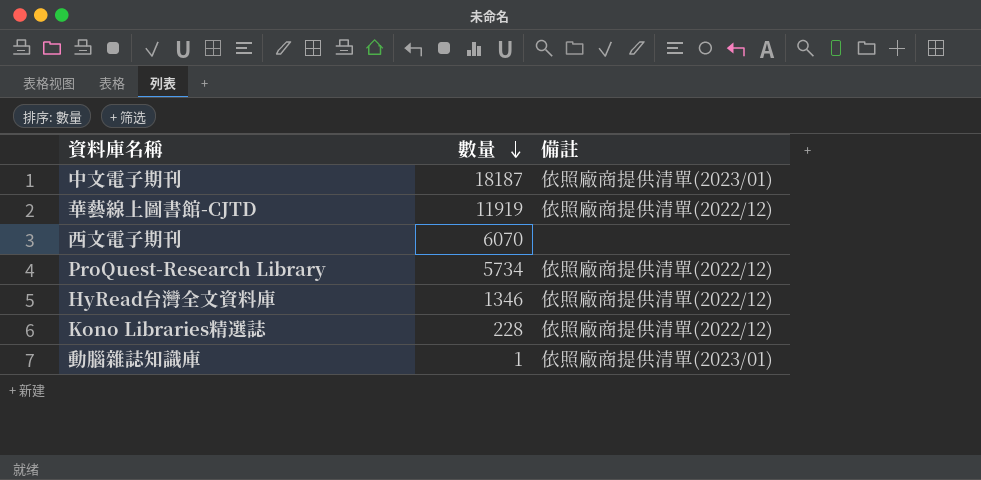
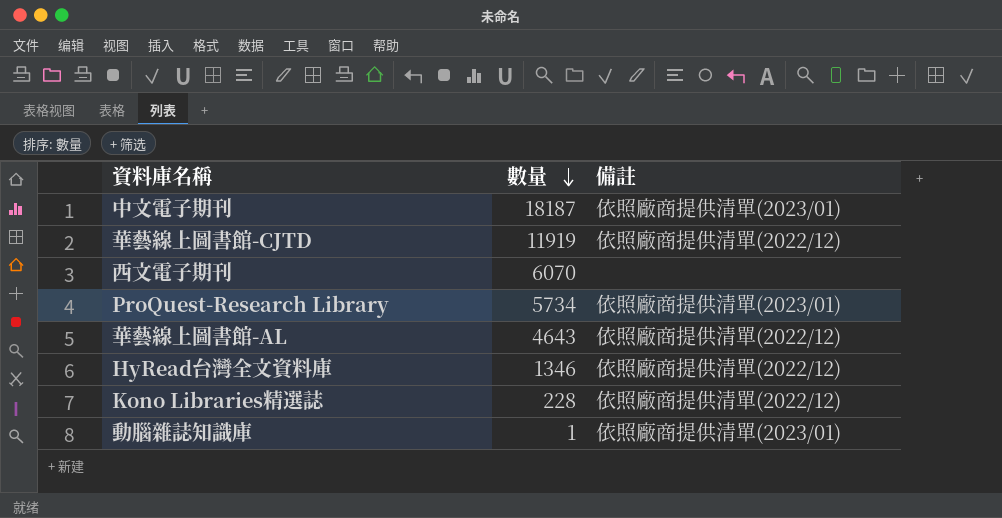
ProQuest-Research Library | 備註: 依照廠商提供清單(2022/12) -> 依照廠商提供清單(2023/01)
row 華藝線上圖書館-AL: none -> 4643 | 依照廠商提供清單(2022/12)

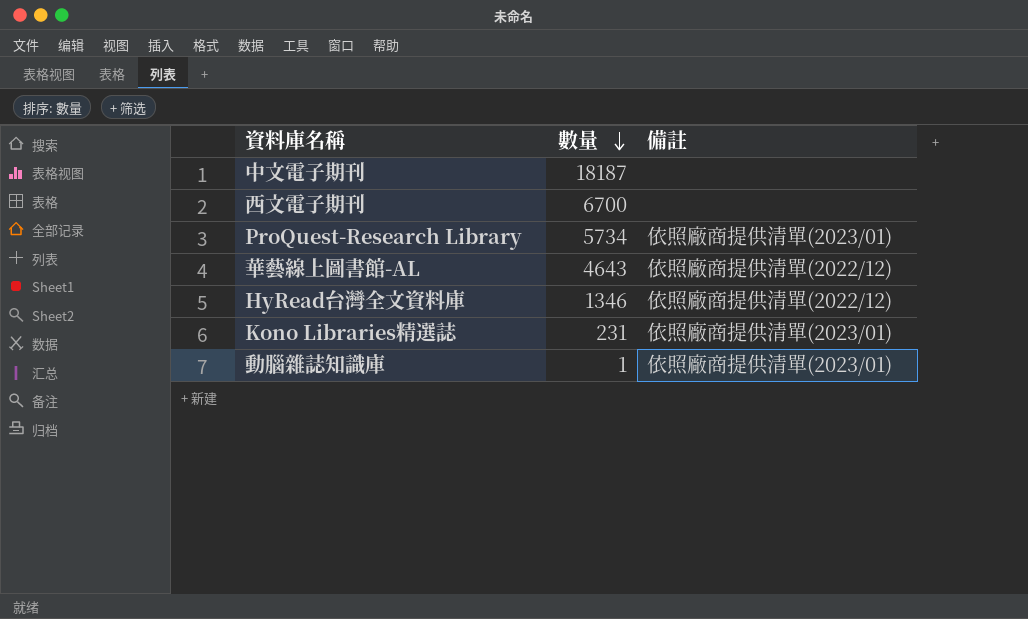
row 華藝線上圖書館-CJTD: 11919 | 依照廠商提供清單(2022/12) -> none
中文電子期刊 | 備註: 依照廠商提供清單(2023/01) -> none
西文電子期刊 | 數量: 6070 -> 6700
Kono Libraries精選誌 | 數量: 228 -> 231
Kono Libraries精選誌 | 備註: 依照廠商提供清單(2022/12) -> 依照廠商提供清單(2023/01)

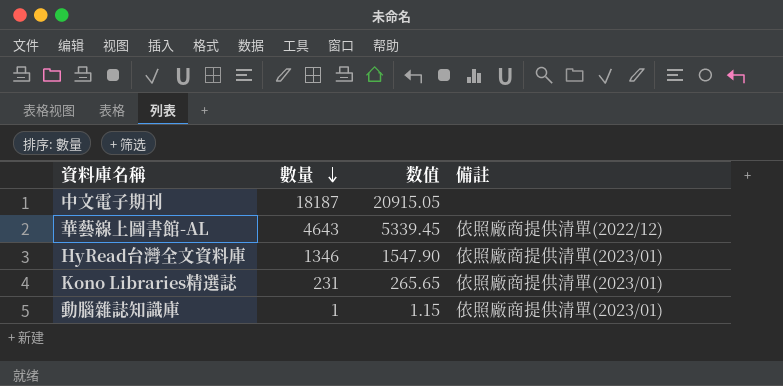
column 数值 | formula: none -> [數量] * 1.15
row 西文電子期刊: 6700 | none -> none
row ProQuest-Research Library: 5734 | 依照廠商提供清單(2023/01) -> none
HyRead台灣全文資料庫 | 備註: 依照廠商提供清單(2022/12) -> 依照廠商提供清單(2023/01)

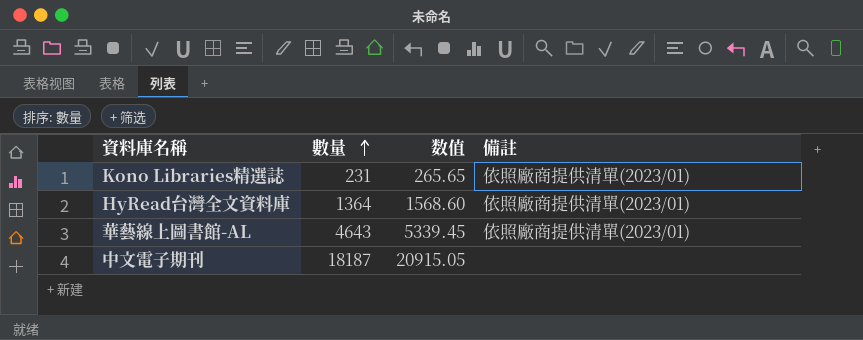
row order: 數量 descending -> 數量 ascending
row 動腦雜誌知識庫: 1 | 1.15 | 依照廠商提供清單(2023/01) -> none
HyRead台灣全文資料庫 | 數量: 1346 -> 1364
HyRead台灣全文資料庫 | 数值: 1547.90 -> 1568.60
華藝線上圖書館-AL | 備註: 依照廠商提供清單(2022/12) -> 依照廠商提供清單(2023/01)

